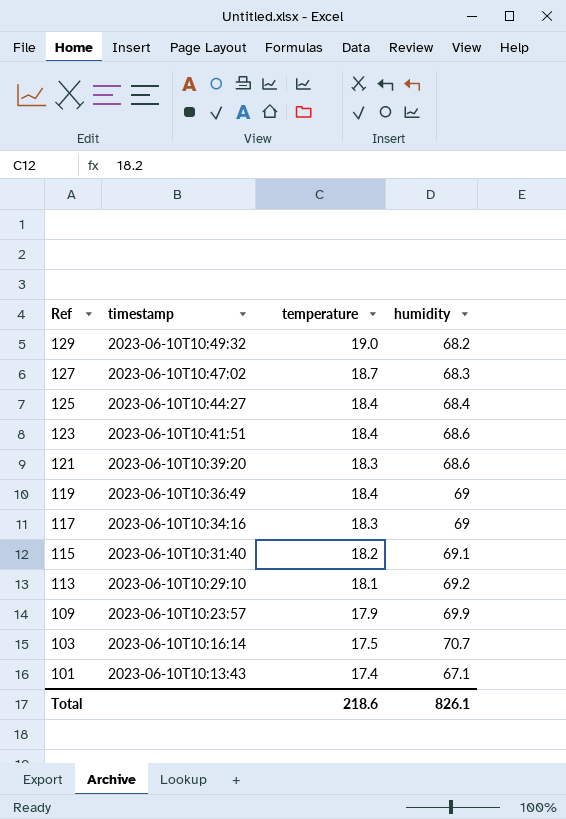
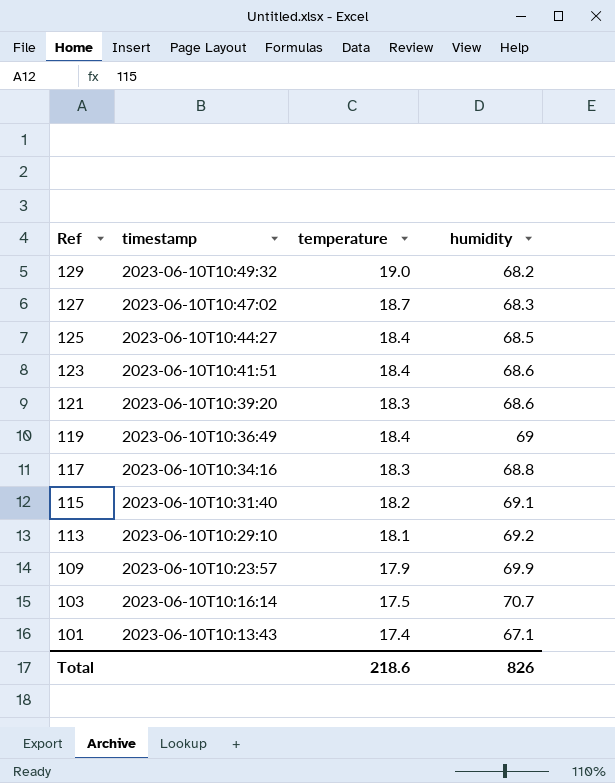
125 | humidity: 68.4 -> 68.5
117 | humidity: 69 -> 68.8
Total | humidity: 826.1 -> 826

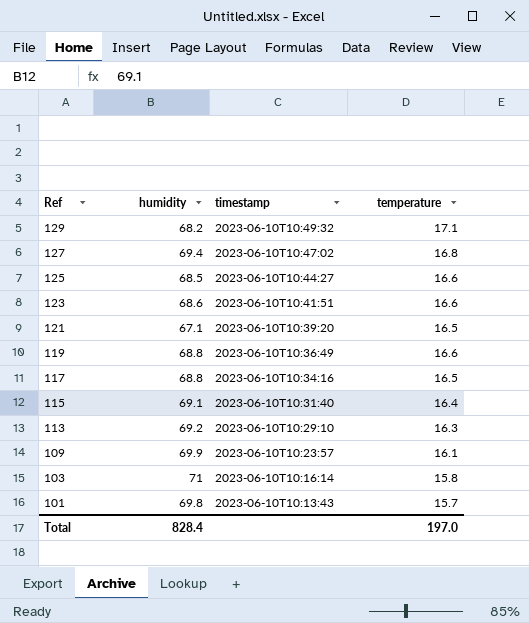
column humidity | position: 4 -> 2
129 | temperature: 19.0 -> 17.1
127 | humidity: 68.3 -> 69.4
127 | temperature: 18.7 -> 16.8
125 | temperature: 18.4 -> 16.6
123 | temperature: 18.4 -> 16.6
121 | humidity: 68.6 -> 67.1
121 | temperature: 18.3 -> 16.5
119 | humidity: 69 -> 68.8
119 | temperature: 18.4 -> 16.6
117 | temperature: 18.3 -> 16.5
115 | temperature: 18.2 -> 16.4
113 | temperature: 18.1 -> 16.3
109 | temperature: 17.9 -> 16.1
103 | humidity: 70.7 -> 71
103 | temperature: 17.5 -> 15.8
101 | humidity: 67.1 -> 69.8
101 | temperature: 17.4 -> 15.7
Total | humidity: 826 -> 828.4
Total | temperature: 218.6 -> 197.0

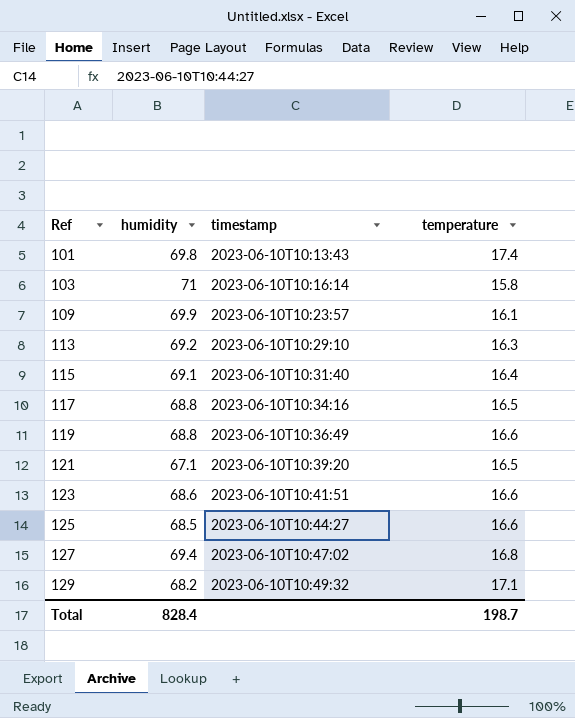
row order: Ref descending -> Ref ascending
101 | temperature: 15.7 -> 17.4
Total | temperature: 197.0 -> 198.7

